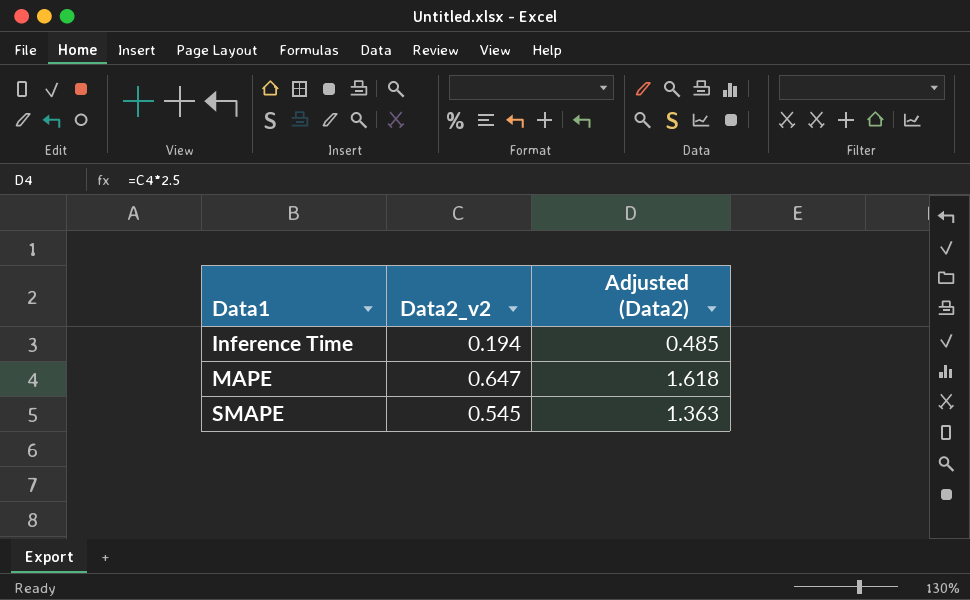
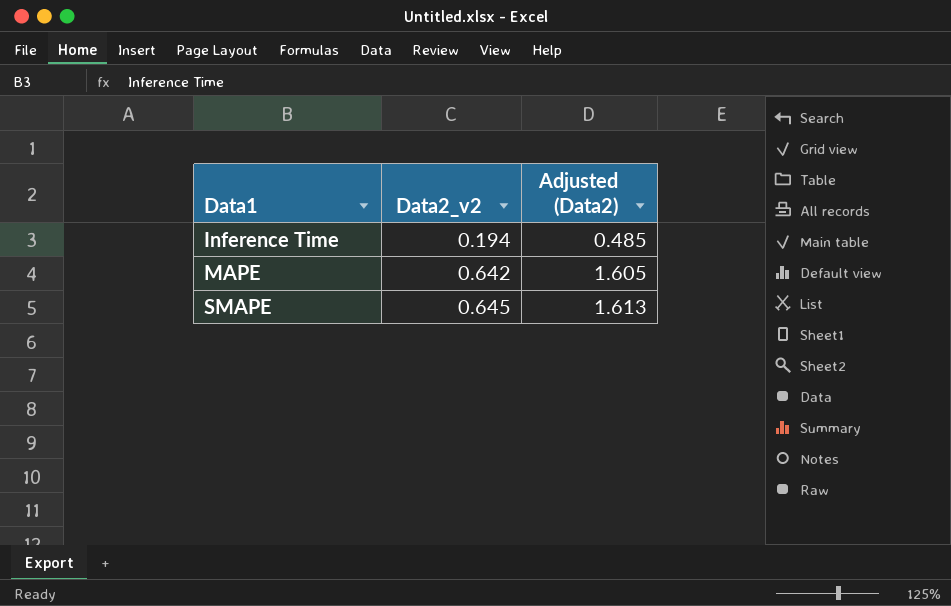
MAPE | Data2_v2: 0.647 -> 0.642
MAPE | Adjusted (Data2): 1.618 -> 1.605
SMAPE | Data2_v2: 0.545 -> 0.645
SMAPE | Adjusted (Data2): 1.363 -> 1.613

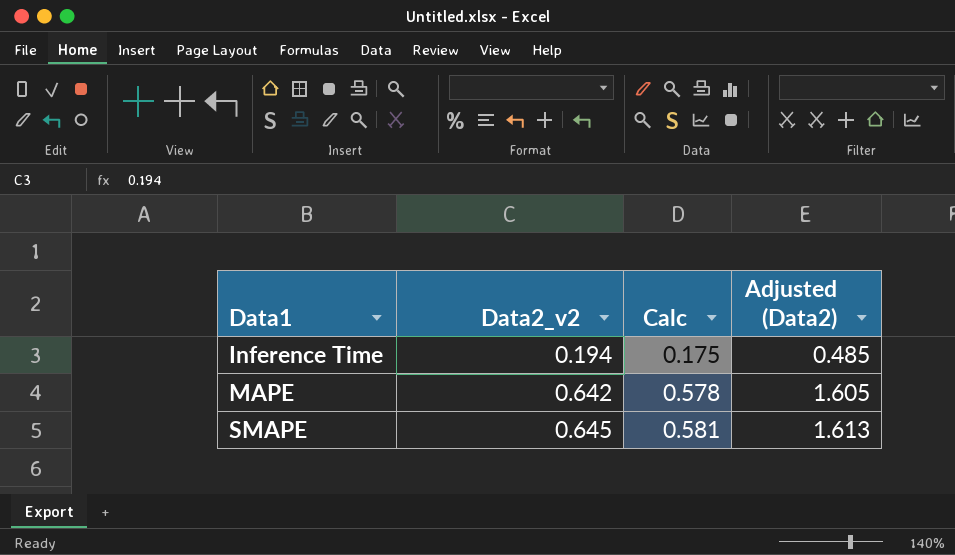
column Calc | formula: none -> [Data2_v2] * 0.9

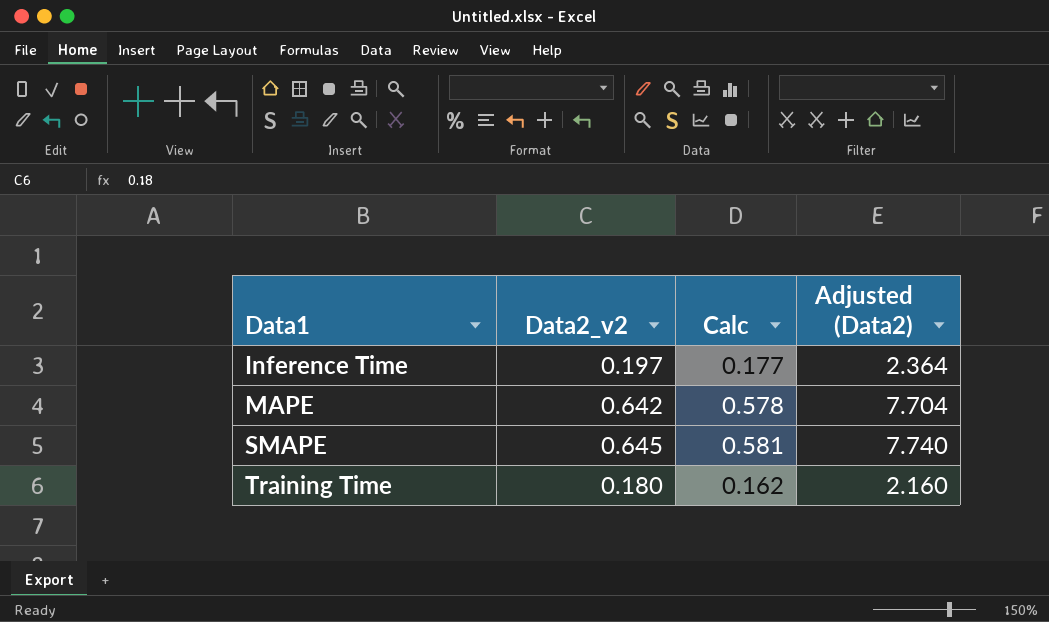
column Adjusted (Data2) | formula: [Data2_v2] * 2.5 -> [Data2_v2] * 12
Inference Time | Data2_v2: 0.194 -> 0.197
Inference Time | Calc: 0.175 -> 0.177
row Training Time: none -> 0.180 | 0.162 | 2.160

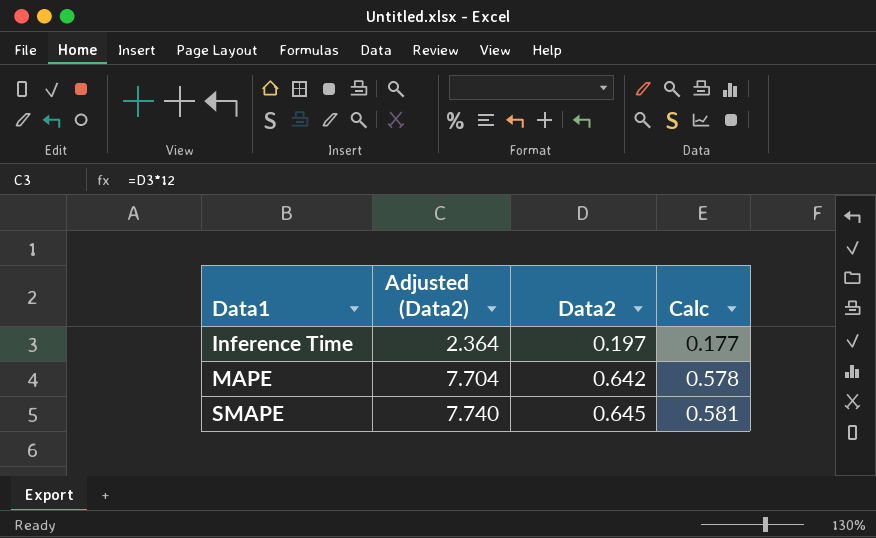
column Adjusted (Data2) | position: 4 -> 2
column name: Data2_v2 -> Data2
row Training Time: 0.180 | 0.162 | 2.160 -> none

